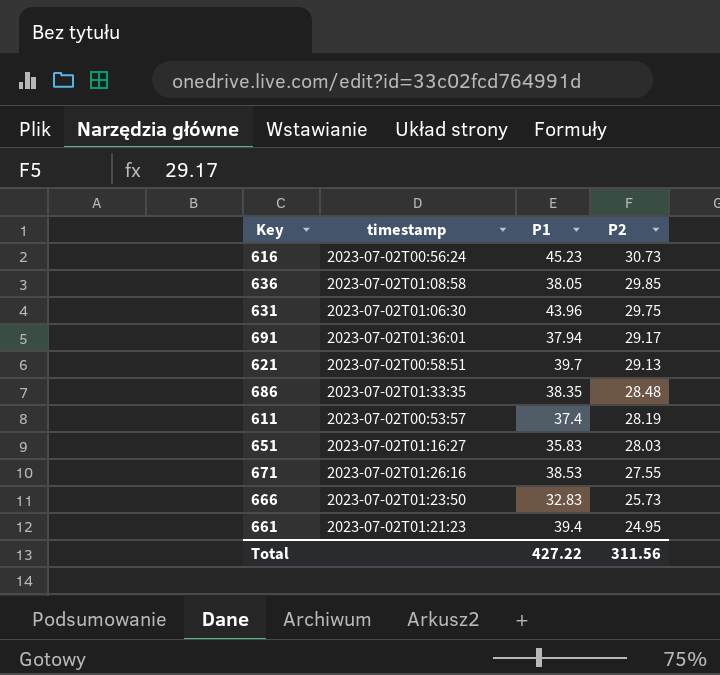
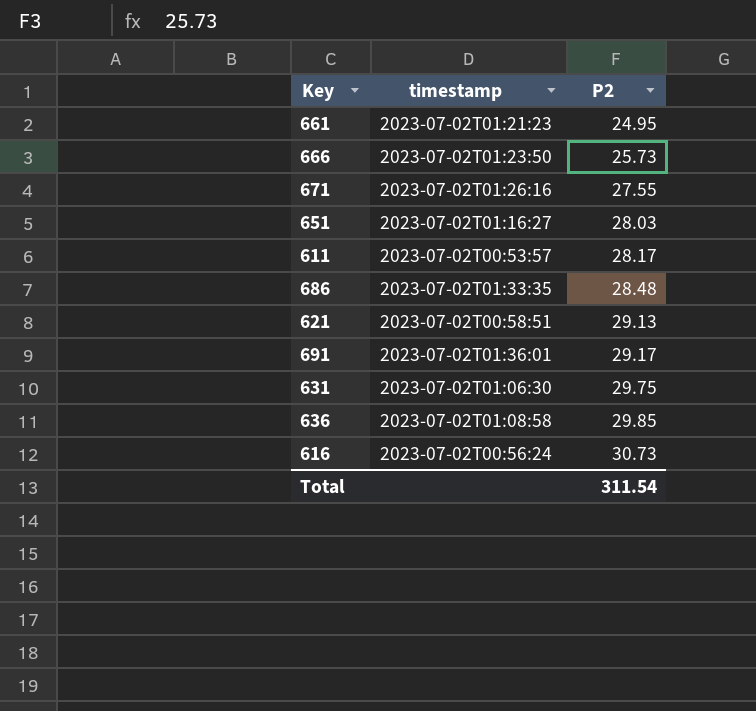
row order: P2 descending -> P2 ascending
column P1 | position: 3 -> none
611 | P2: 28.19 -> 28.17
Total | P2: 311.56 -> 311.54

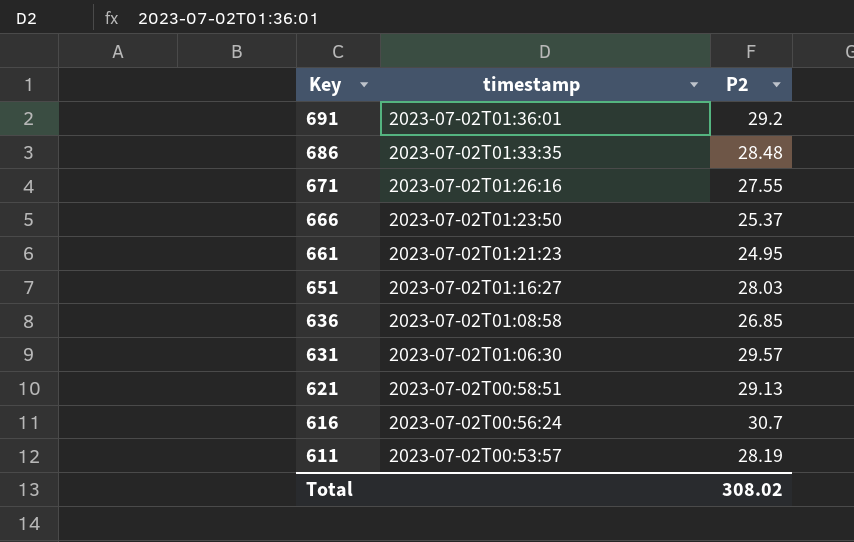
row order: P2 ascending -> Key descending
691 | P2: 29.17 -> 29.2
666 | P2: 25.73 -> 25.37
636 | P2: 29.85 -> 26.85
631 | P2: 29.75 -> 29.57
616 | P2: 30.73 -> 30.7
611 | P2: 28.17 -> 28.19
Total | P2: 311.54 -> 308.02

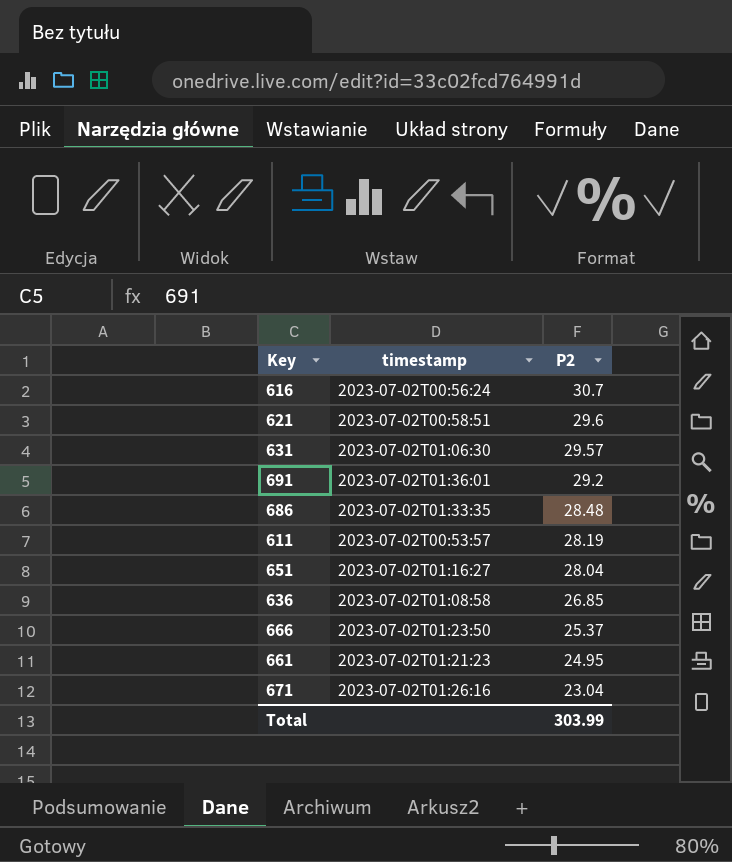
row order: Key descending -> P2 descending
621 | P2: 29.13 -> 29.6
651 | P2: 28.03 -> 28.04
671 | P2: 27.55 -> 23.04
Total | P2: 308.02 -> 303.99

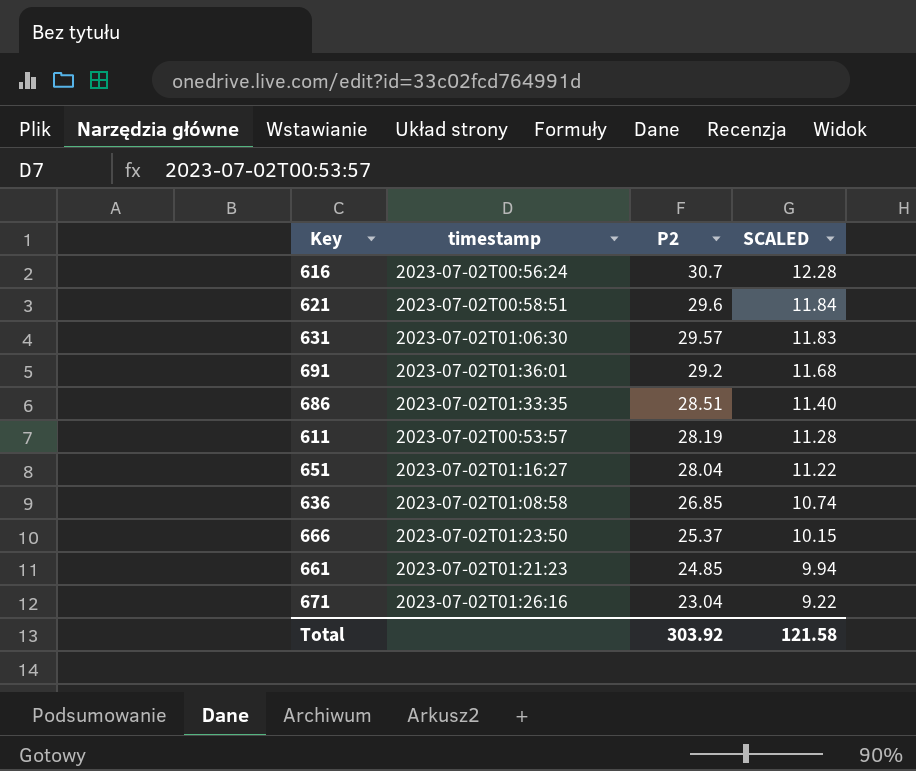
column SCALED | formula: none -> [P2] * 0.4
686 | P2: 28.48 -> 28.51
661 | P2: 24.95 -> 24.85
Total | P2: 303.99 -> 303.92

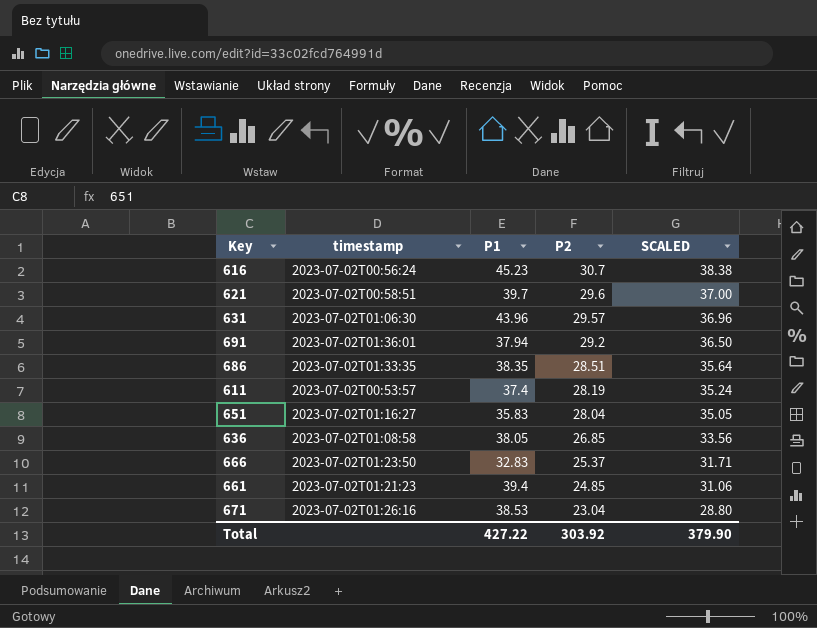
column P1 | position: none -> 3
column SCALED | formula: [P2] * 0.4 -> [P2] * 1.25
Total | SCALED: 121.58 -> 379.90

